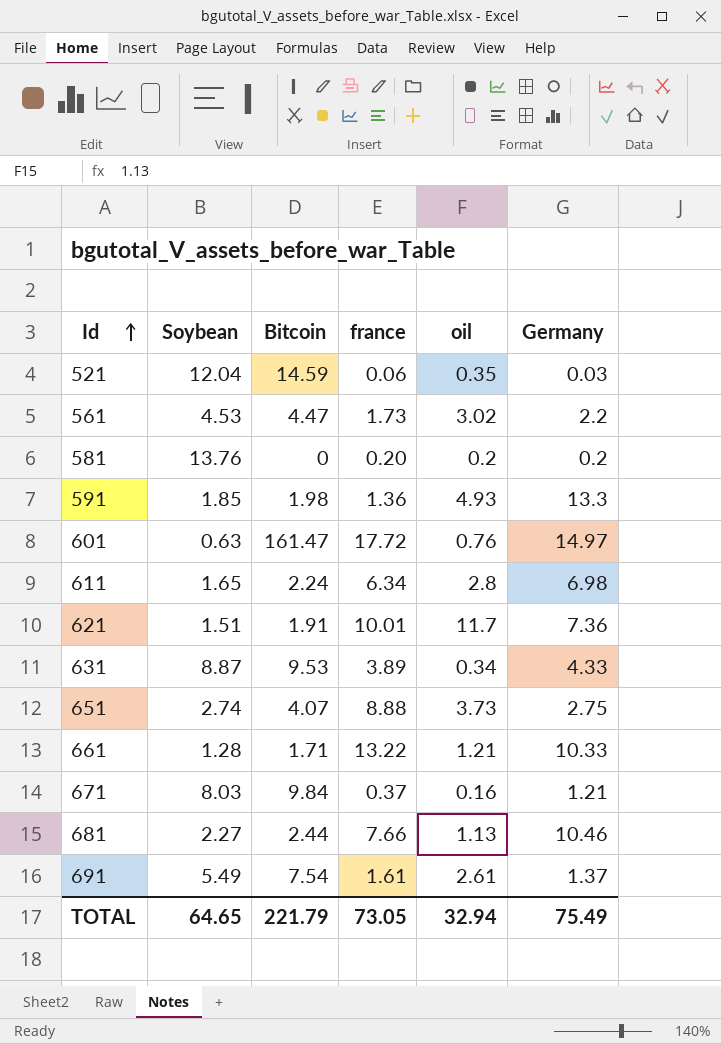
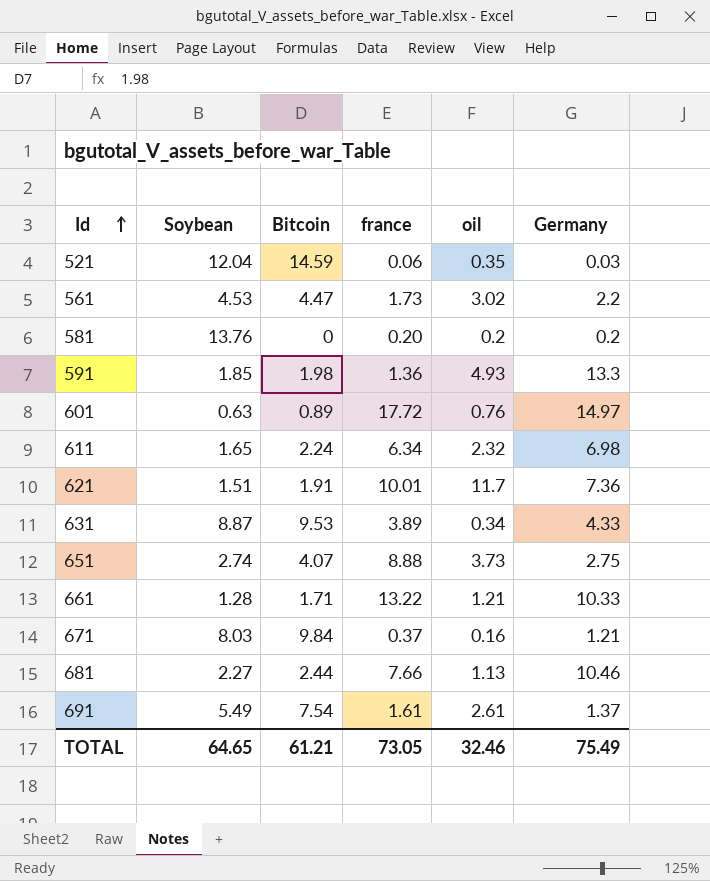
601 | Bitcoin: 161.47 -> 0.89
611 | oil: 2.8 -> 2.32
TOTAL | Bitcoin: 221.79 -> 61.21
TOTAL | oil: 32.94 -> 32.46

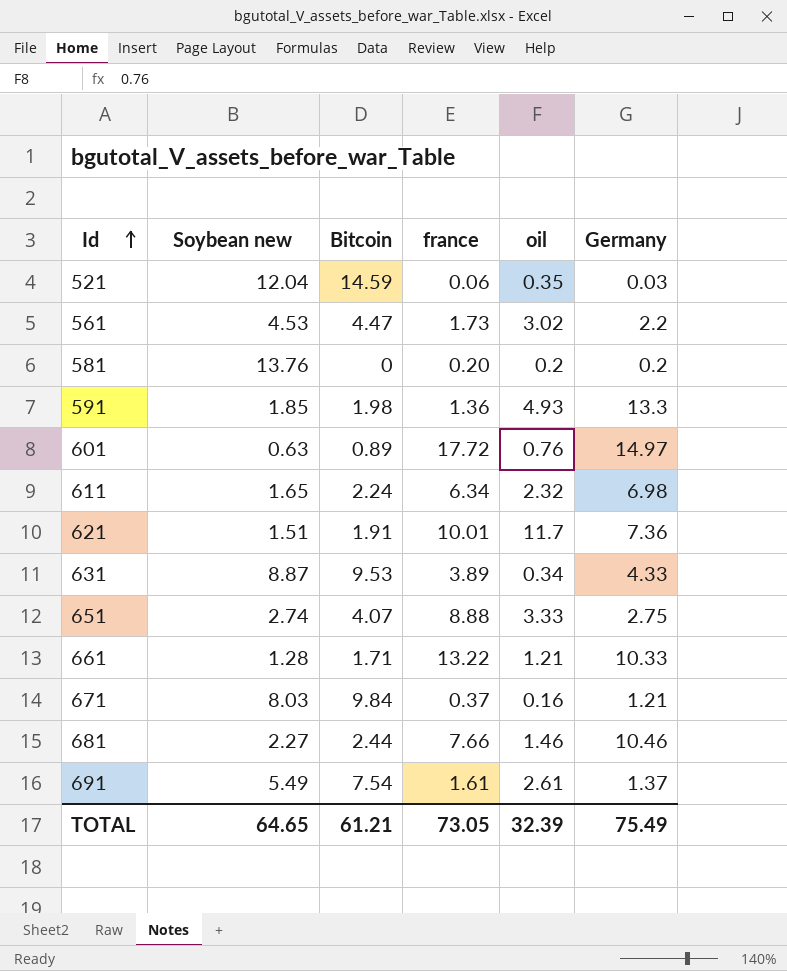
column name: Soybean -> Soybean new
651 | oil: 3.73 -> 3.33
681 | oil: 1.13 -> 1.46
TOTAL | oil: 32.46 -> 32.39

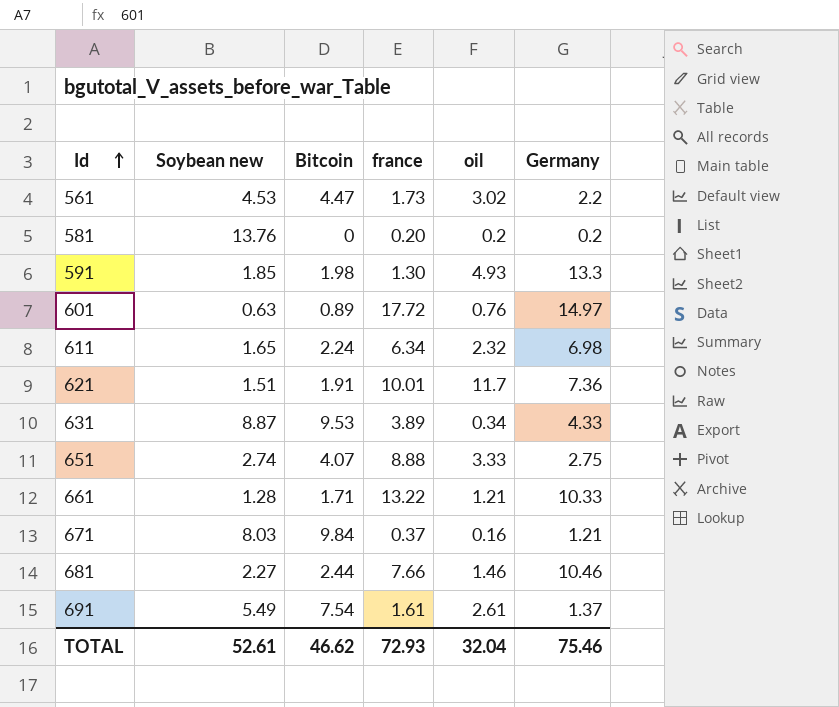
row 521: 12.04 | 14.59 | 0.06 | 0.35 | 0.03 -> none
591 | france: 1.36 -> 1.30
TOTAL | Soybean new: 64.65 -> 52.61
TOTAL | Bitcoin: 61.21 -> 46.62
TOTAL | france: 73.05 -> 72.93
TOTAL | oil: 32.39 -> 32.04
TOTAL | Germany: 75.49 -> 75.46

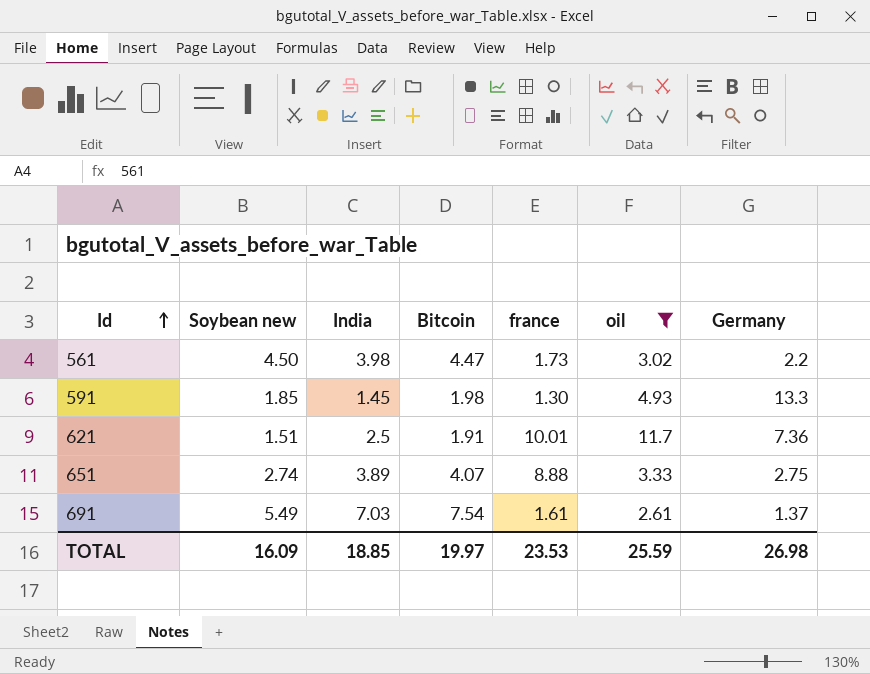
filter: none -> oil >= 2.61
column India | position: none -> 3
561 | Soybean new: 4.53 -> 4.50
TOTAL | Soybean new: 52.61 -> 16.09
TOTAL | Bitcoin: 46.62 -> 19.97
TOTAL | france: 72.93 -> 23.53
TOTAL | oil: 32.04 -> 25.59
TOTAL | Germany: 75.46 -> 26.98

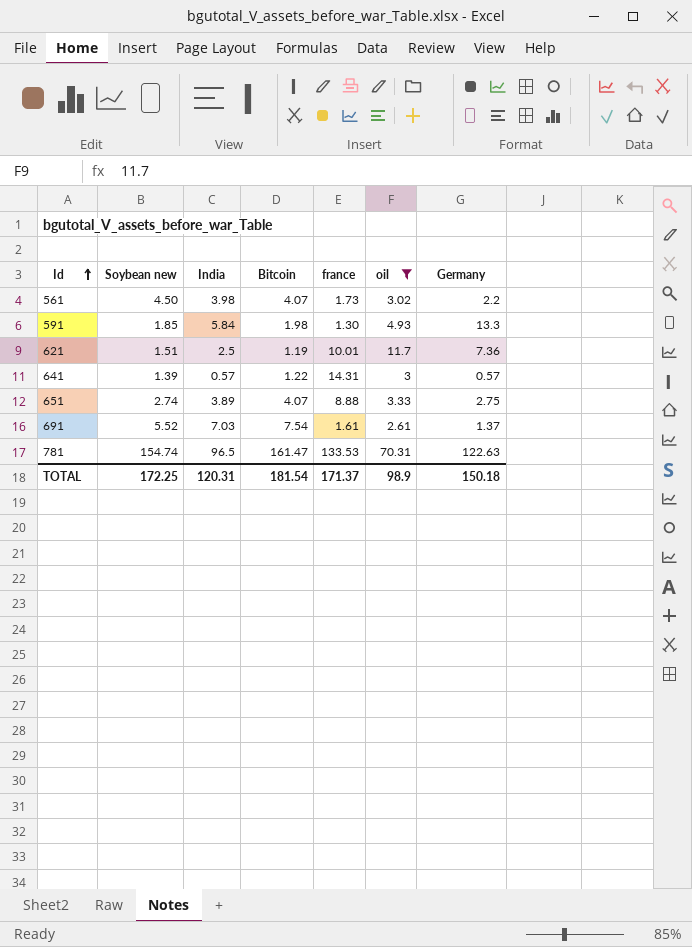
561 | Bitcoin: 4.47 -> 4.07
591 | India: 1.45 -> 5.84
621 | Bitcoin: 1.91 -> 1.19
row 641: none -> 1.39 | 0.57 | 1.22 | 14.31 | 3 | 0.57
691 | Soybean new: 5.49 -> 5.52
row 781: none -> 154.74 | 96.5 | 161.47 | 133.53 | 70.31 | 122.63
TOTAL | Soybean new: 16.09 -> 172.25
TOTAL | India: 18.85 -> 120.31
TOTAL | Bitcoin: 19.97 -> 181.54
TOTAL | france: 23.53 -> 171.37
TOTAL | oil: 25.59 -> 98.9
TOTAL | Germany: 26.98 -> 150.18

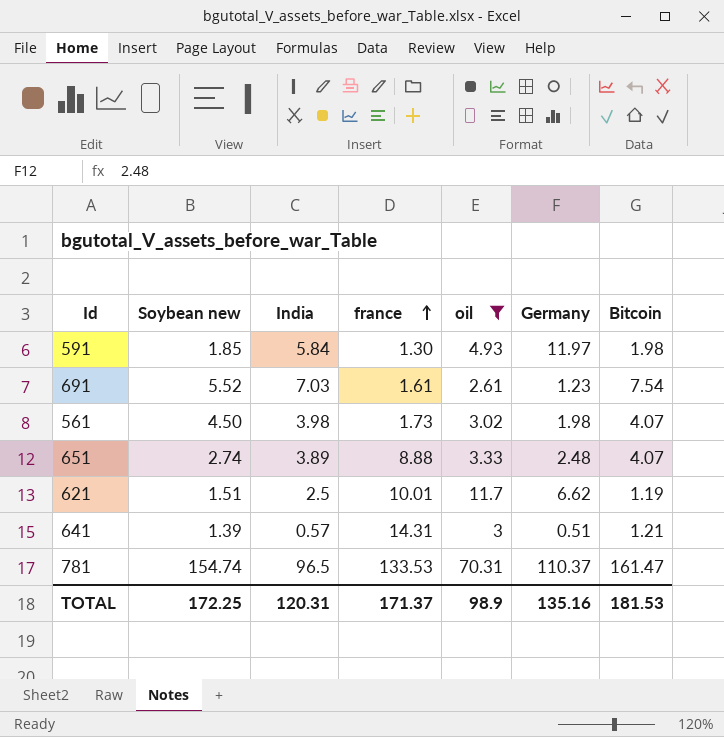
row order: Id ascending -> france ascending
column Bitcoin | position: 4 -> 7
591 | Germany: 13.3 -> 11.97
691 | Germany: 1.37 -> 1.23
561 | Germany: 2.2 -> 1.98
651 | Germany: 2.75 -> 2.48
621 | Germany: 7.36 -> 6.62
641 | Germany: 0.57 -> 0.51
641 | Bitcoin: 1.22 -> 1.21
781 | Germany: 122.63 -> 110.37
TOTAL | Germany: 150.18 -> 135.16
TOTAL | Bitcoin: 181.54 -> 181.53

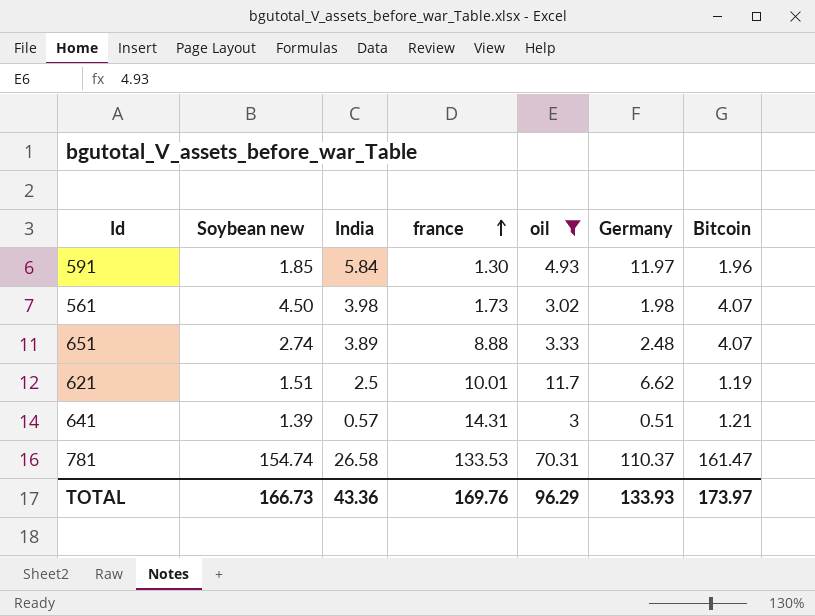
row 691: 5.52 | 7.03 | 1.61 | 2.61 | 1.23 | 7.54 -> none
591 | Bitcoin: 1.98 -> 1.96
781 | India: 96.5 -> 26.58
TOTAL | Soybean new: 172.25 -> 166.73
TOTAL | India: 120.31 -> 43.36
TOTAL | france: 171.37 -> 169.76
TOTAL | oil: 98.9 -> 96.29
TOTAL | Germany: 135.16 -> 133.93
TOTAL | Bitcoin: 181.53 -> 173.97

